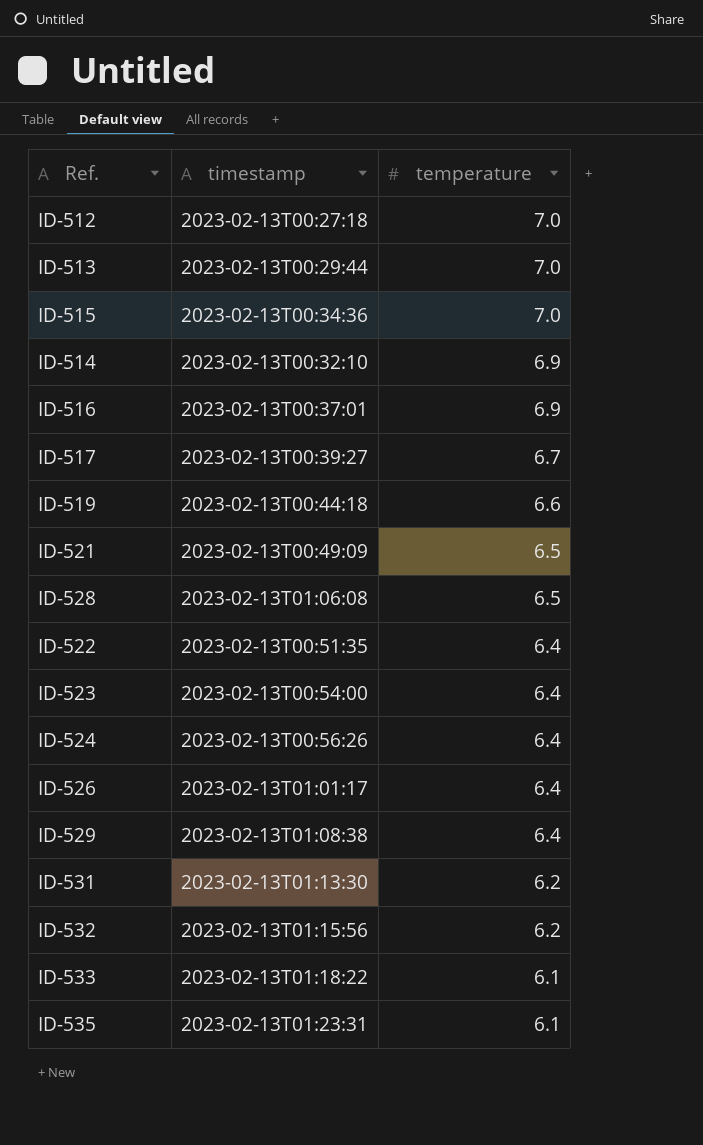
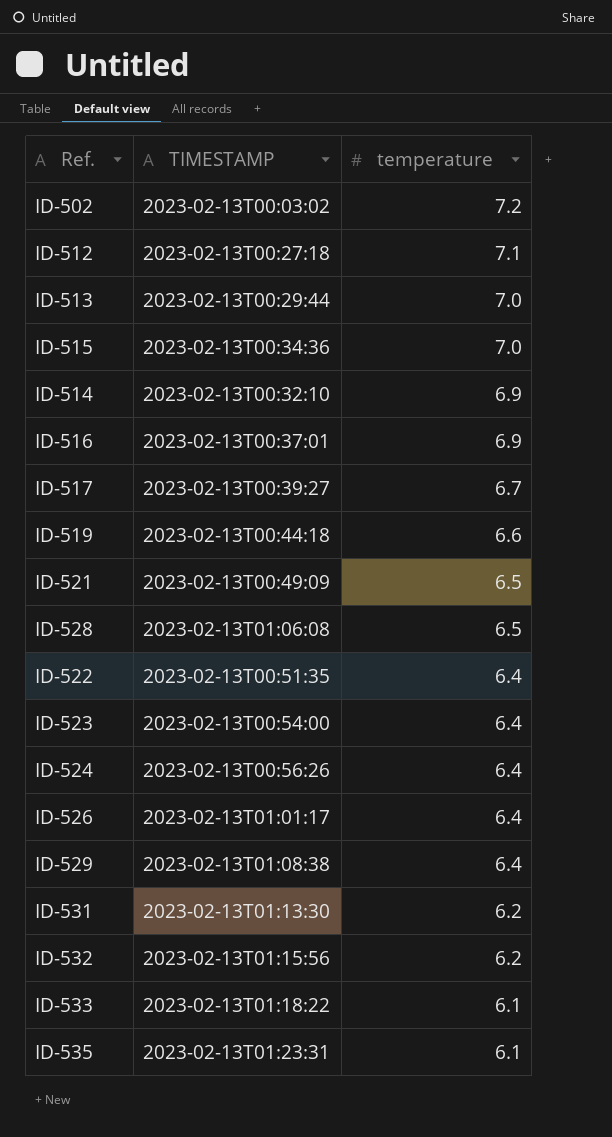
column name: timestamp -> TIMESTAMP
row ID-502: none -> 2023-02-13T00:03:02 | 7.2
ID-512 | temperature: 7.0 -> 7.1

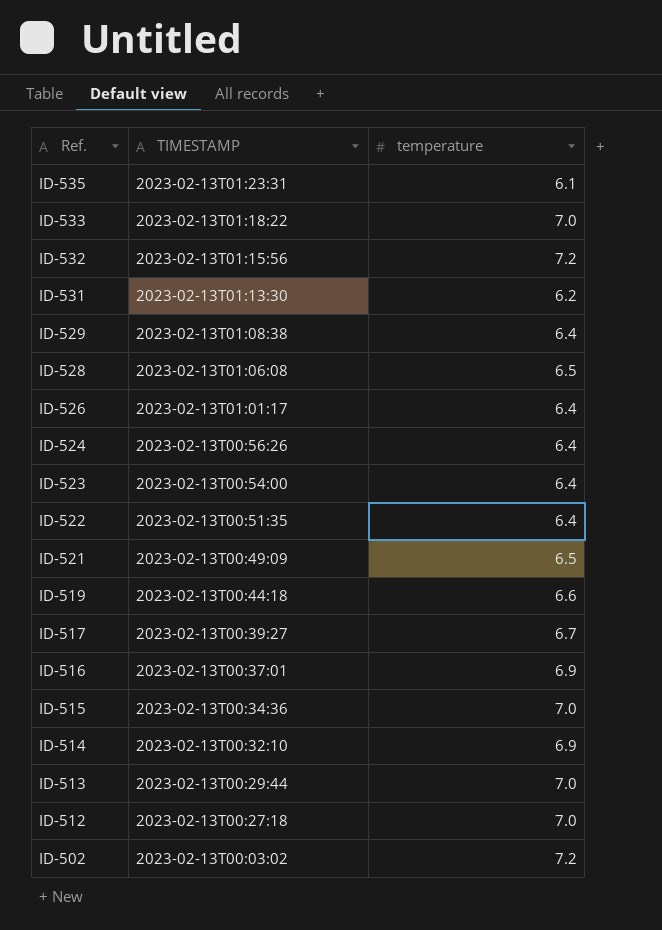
row order: temperature descending -> Ref. descending
ID-533 | temperature: 6.1 -> 7.0
ID-532 | temperature: 6.2 -> 7.2
ID-512 | temperature: 7.1 -> 7.0

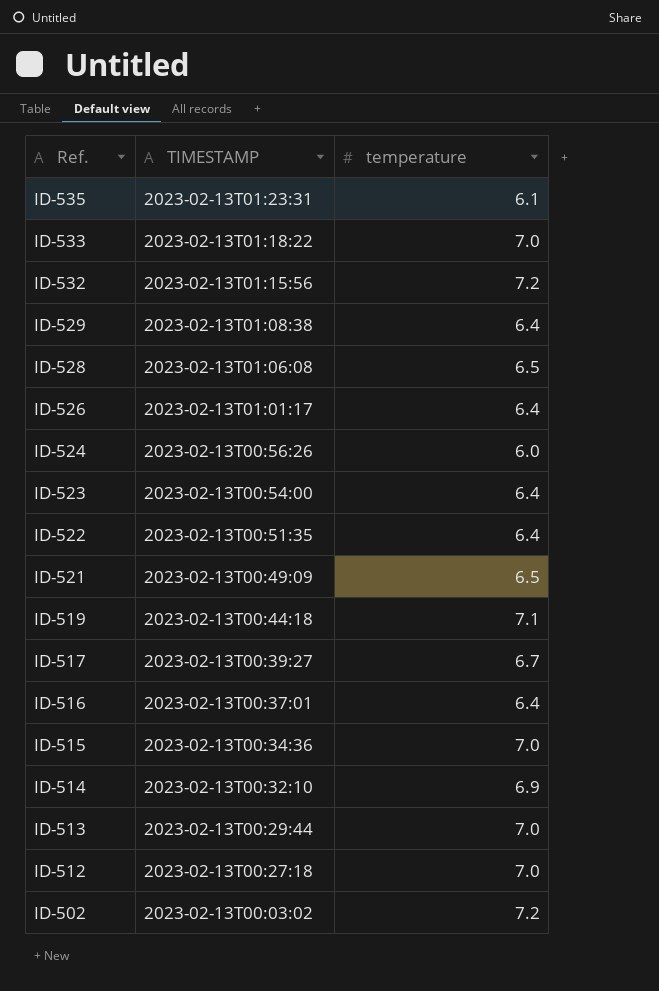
row ID-531: 2023-02-13T01:13:30 | 6.2 -> none
ID-524 | temperature: 6.4 -> 6.0
ID-519 | temperature: 6.6 -> 7.1
ID-516 | temperature: 6.9 -> 6.4

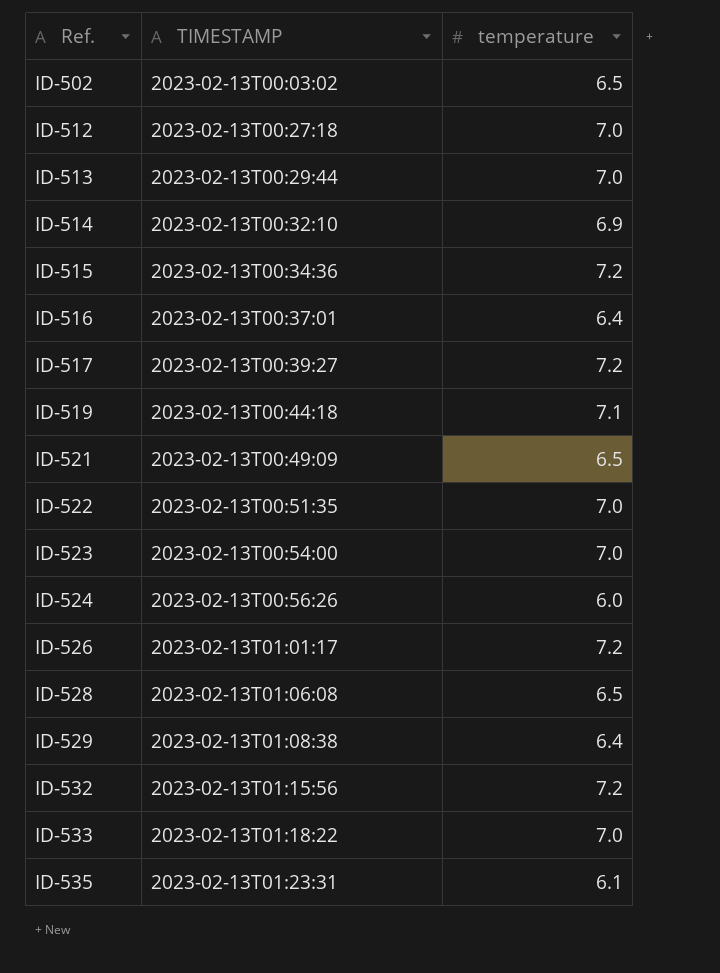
row order: Ref. descending -> Ref. ascending
ID-502 | temperature: 7.2 -> 6.5
ID-515 | temperature: 7.0 -> 7.2
ID-517 | temperature: 6.7 -> 7.2
ID-522 | temperature: 6.4 -> 7.0
ID-523 | temperature: 6.4 -> 7.0
ID-526 | temperature: 6.4 -> 7.2

